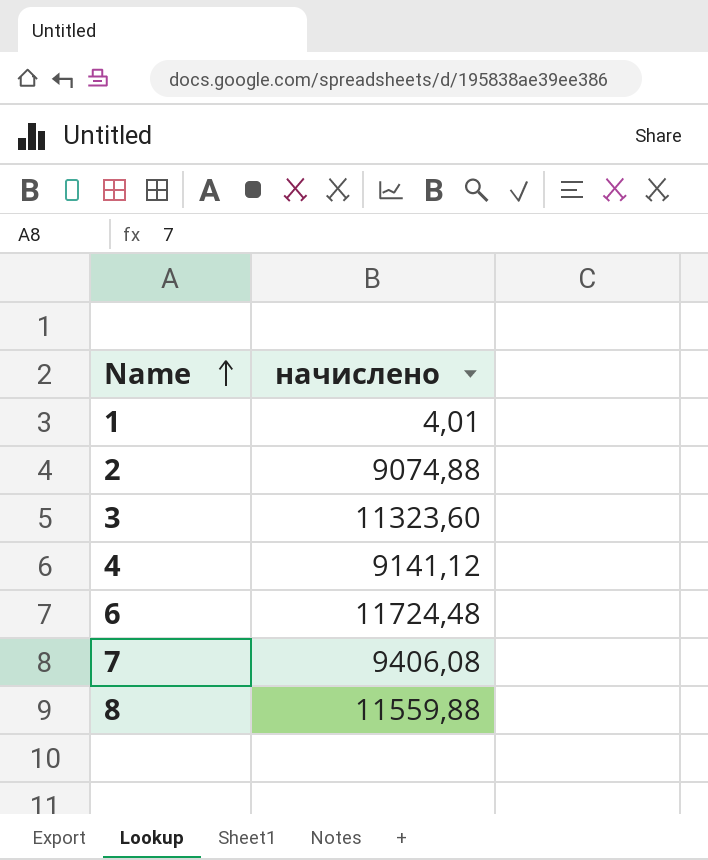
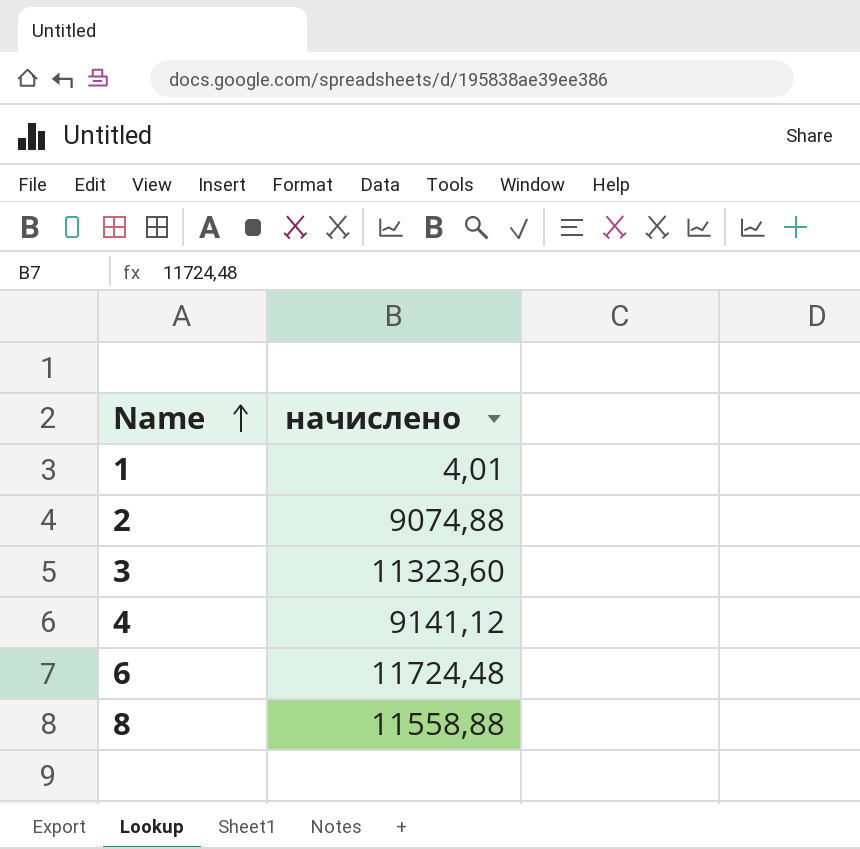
row 7: 9406,08 -> none
8 | начислено: 11559,88 -> 11558,88

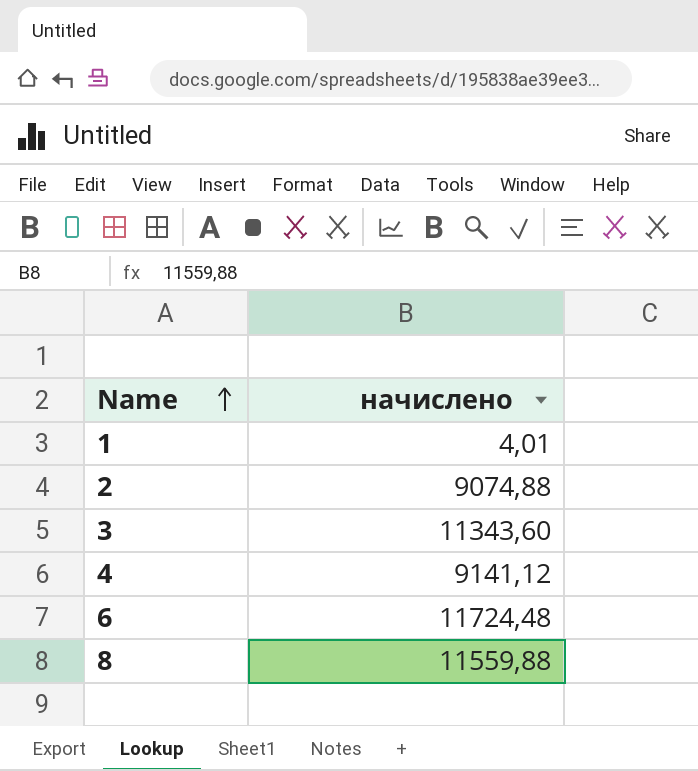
3 | начислено: 11323,60 -> 11343,60
8 | начислено: 11558,88 -> 11559,88

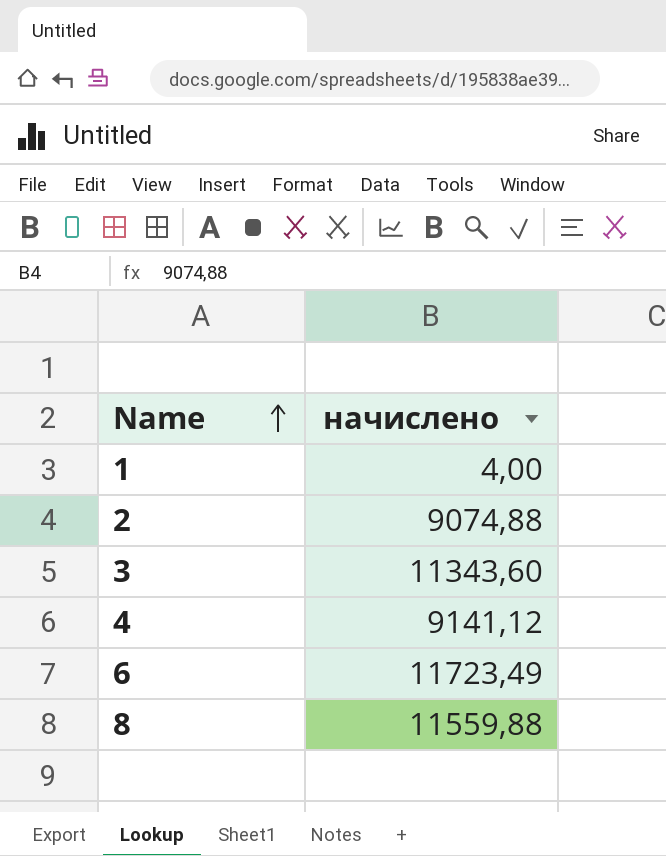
1 | начислено: 4,01 -> 4,00
6 | начислено: 11724,48 -> 11723,49

